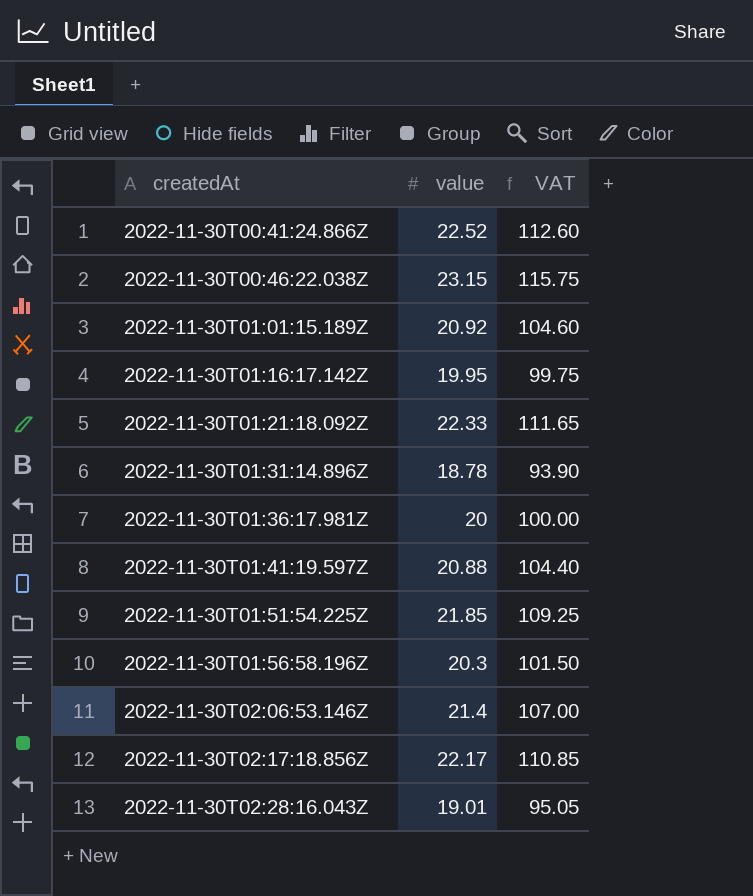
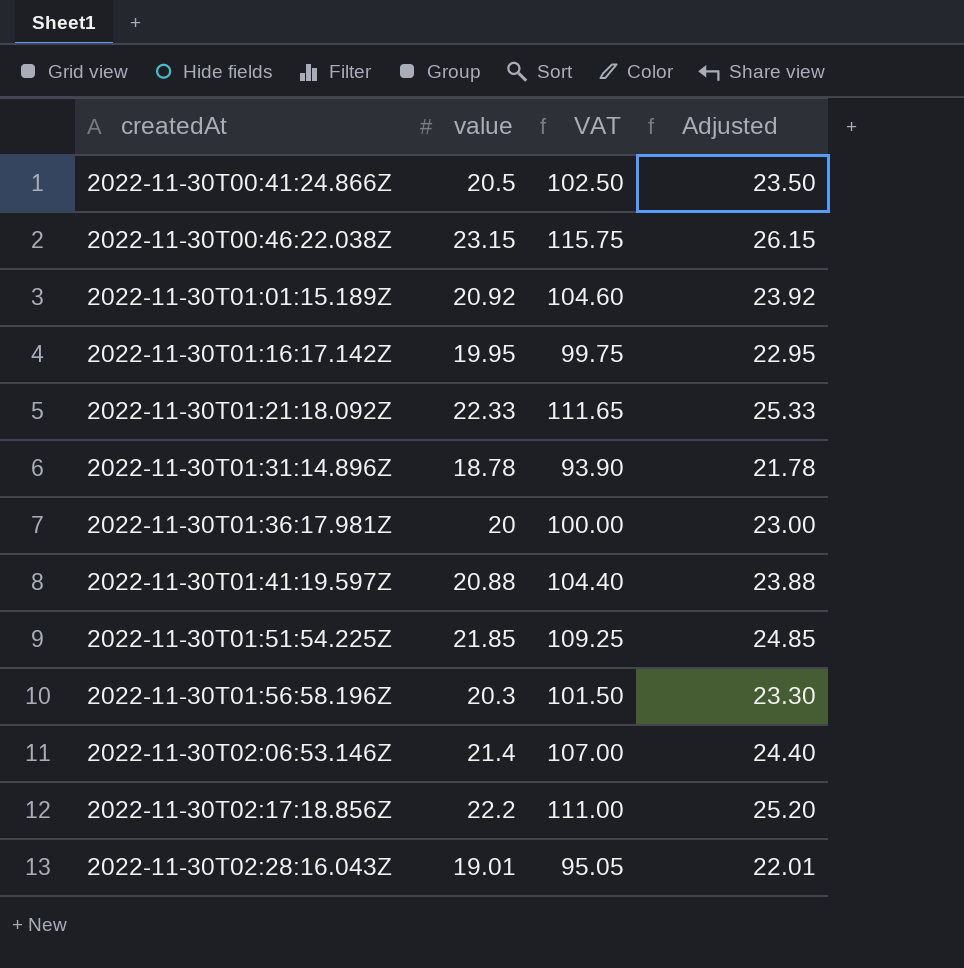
column Adjusted | formula: none -> [value] + 3
2022-11-30T00:41:24.866Z | value: 22.52 -> 20.5
2022-11-30T00:41:24.866Z | VAT: 112.60 -> 102.50
2022-11-30T02:17:18.856Z | value: 22.17 -> 22.2
2022-11-30T02:17:18.856Z | VAT: 110.85 -> 111.00

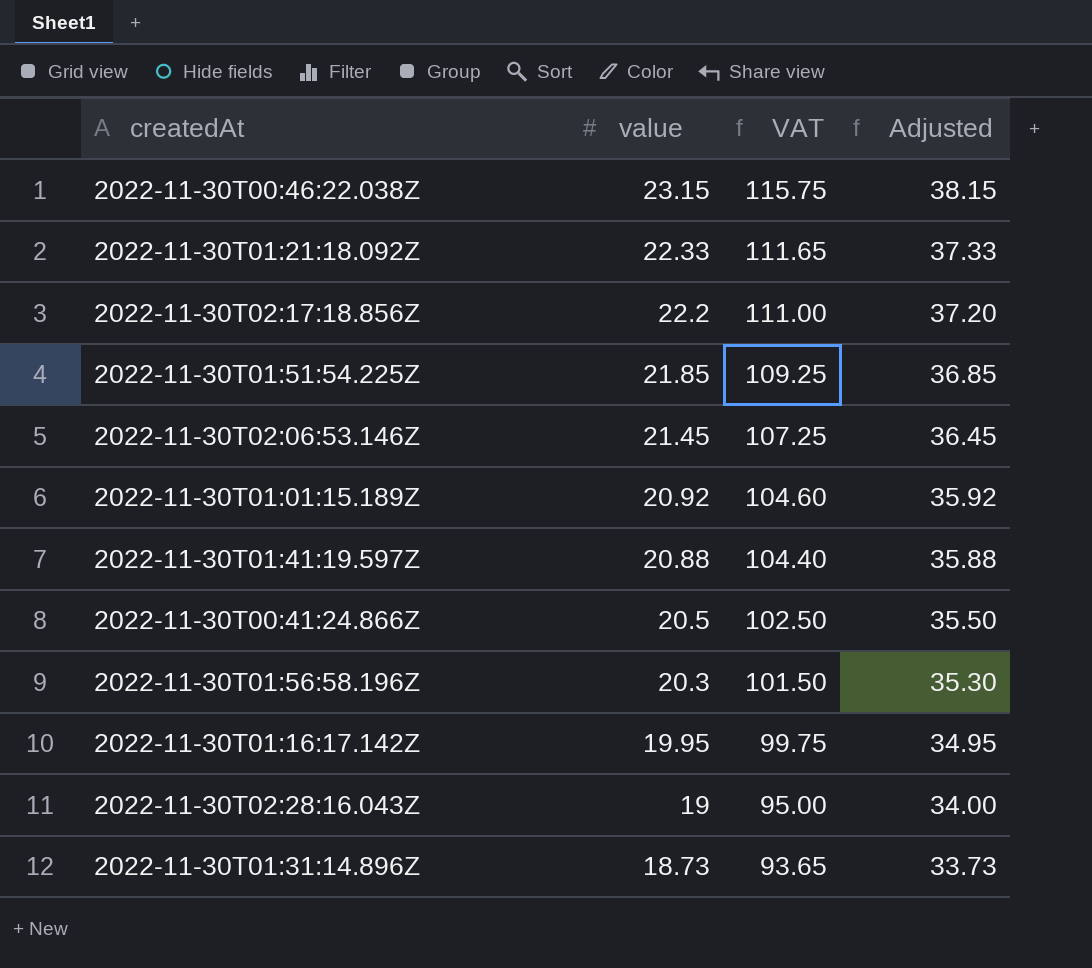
row order: createdAt ascending -> value descending
column Adjusted | formula: [value] + 3 -> [value] + 15
row 2022-11-30T01:36:17.981Z: 20 | 100.00 | 23.00 -> none
2022-11-30T02:06:53.146Z | value: 21.4 -> 21.45
2022-11-30T02:06:53.146Z | VAT: 107.00 -> 107.25
2022-11-30T02:28:16.043Z | value: 19.01 -> 19
2022-11-30T02:28:16.043Z | VAT: 95.05 -> 95.00
2022-11-30T01:31:14.896Z | value: 18.78 -> 18.73
2022-11-30T01:31:14.896Z | VAT: 93.90 -> 93.65

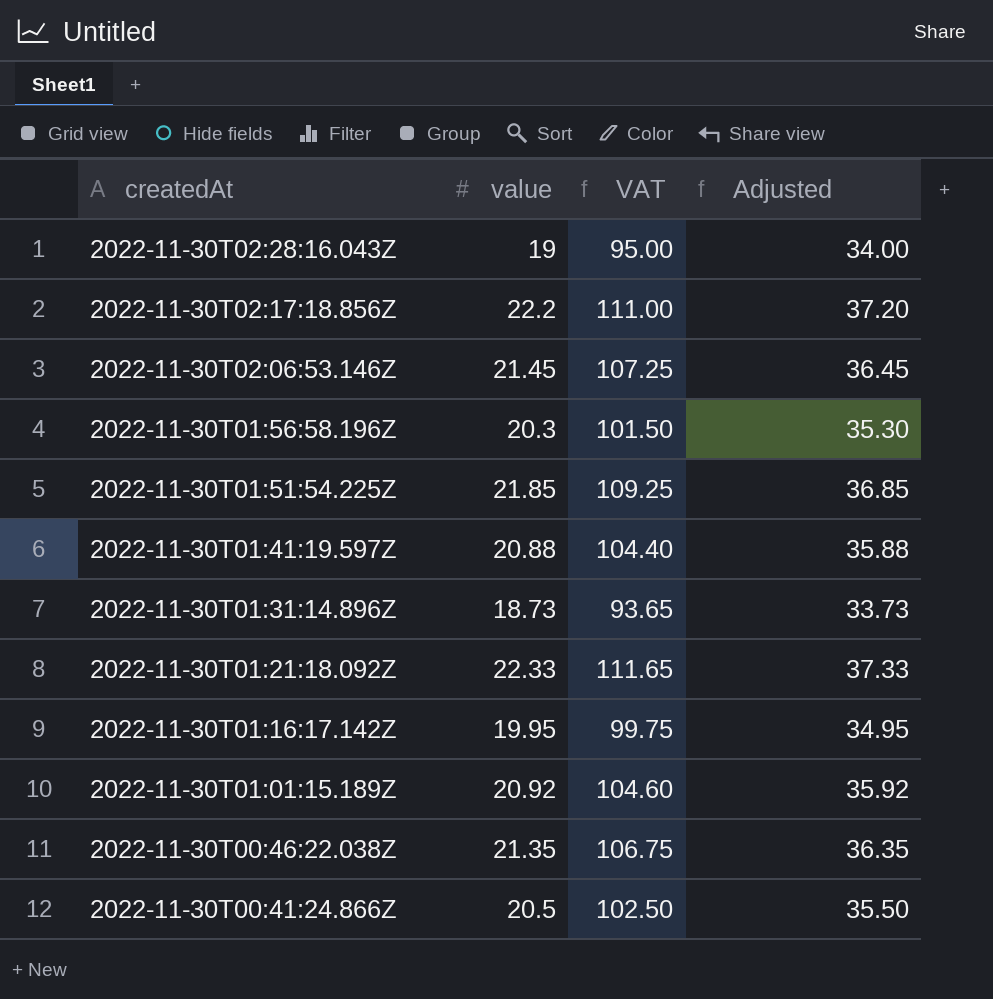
row order: value descending -> createdAt descending
2022-11-30T00:46:22.038Z | value: 23.15 -> 21.35
2022-11-30T00:46:22.038Z | VAT: 115.75 -> 106.75
2022-11-30T00:46:22.038Z | Adjusted: 38.15 -> 36.35

